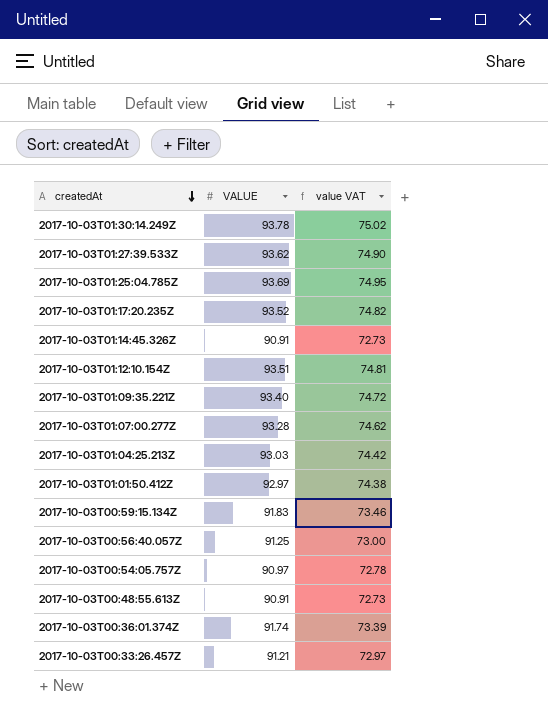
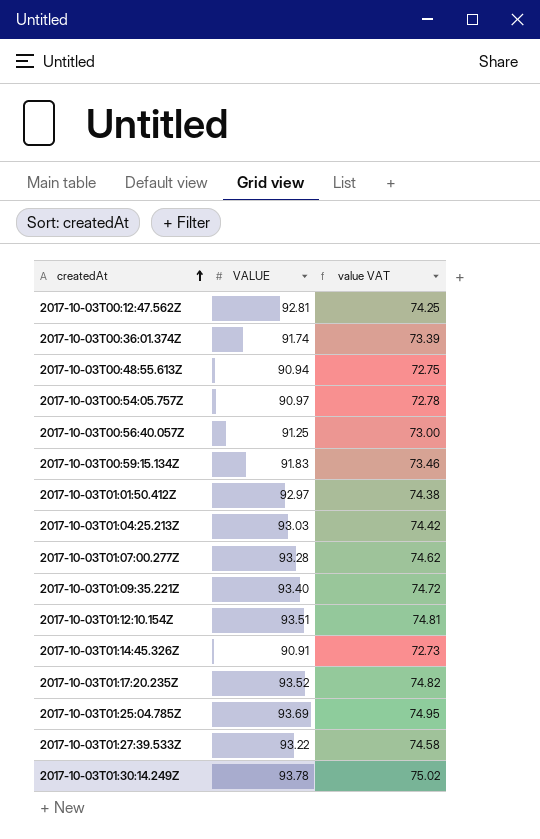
row order: createdAt descending -> createdAt ascending
row 2017-10-03T00:33:26.457Z: 91.21 | 72.97 -> none
row 2017-10-03T00:12:47.562Z: none -> 92.81 | 74.25
2017-10-03T00:48:55.613Z | VALUE: 90.91 -> 90.94
2017-10-03T00:48:55.613Z | value VAT: 72.73 -> 72.75
2017-10-03T01:27:39.533Z | VALUE: 93.62 -> 93.22
2017-10-03T01:27:39.533Z | value VAT: 74.90 -> 74.58

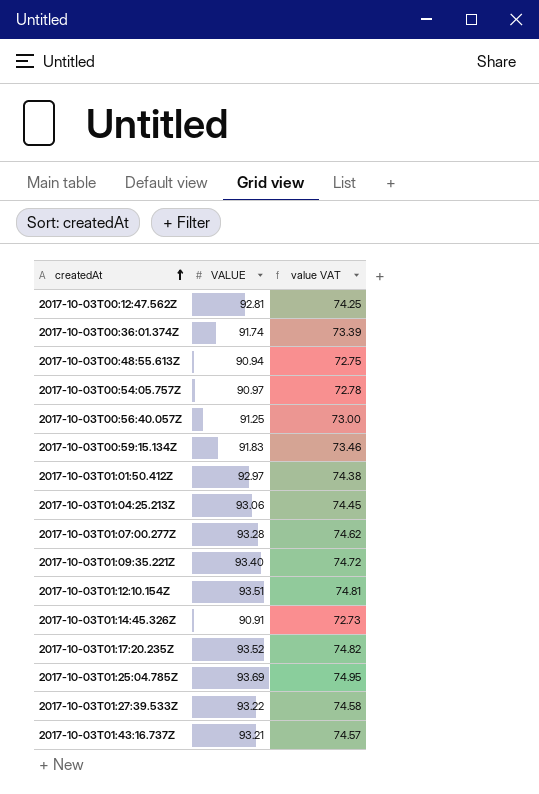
row 2017-10-03T01:30:14.249Z: 93.78 | 75.02 -> none
2017-10-03T01:04:25.213Z | VALUE: 93.03 -> 93.06
2017-10-03T01:04:25.213Z | value VAT: 74.42 -> 74.45
row 2017-10-03T01:43:16.737Z: none -> 93.21 | 74.57

